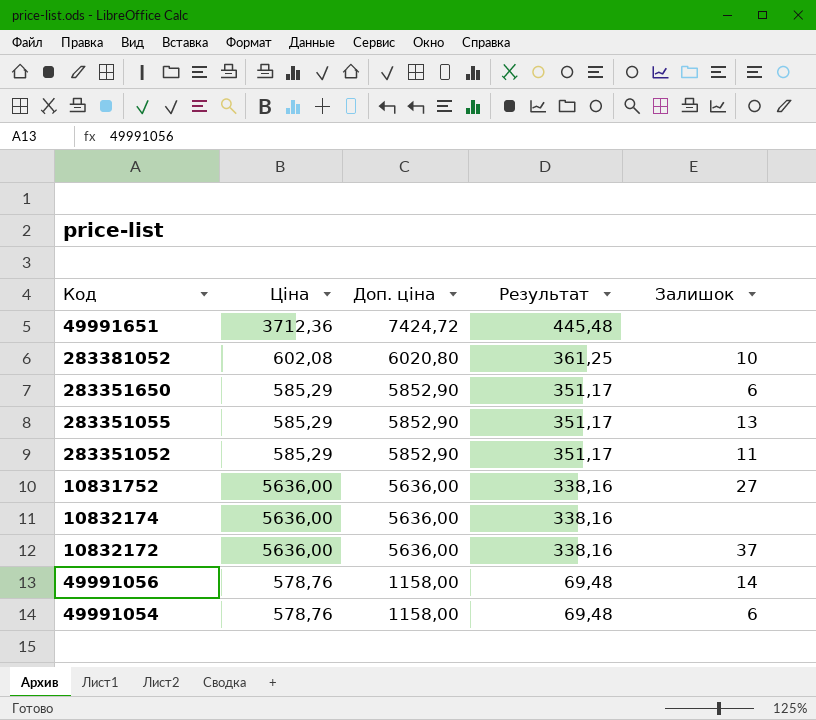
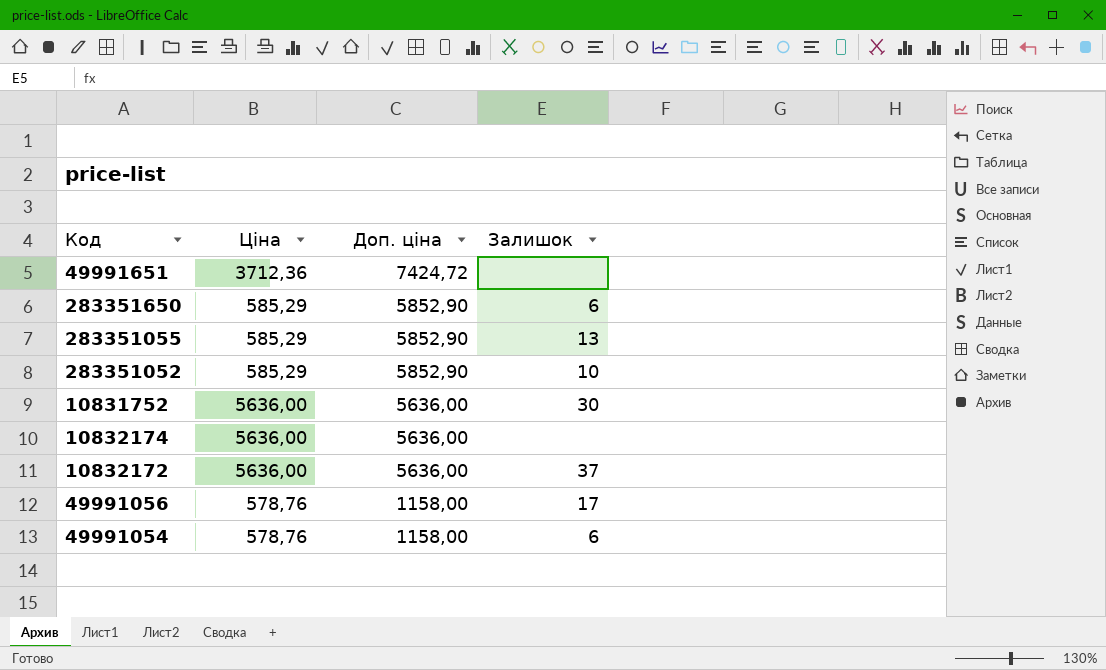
column Результат | formula: [Доп. ціна] * 0,06 -> none
row 283381052: 602,08 | 6020,80 | 361,25 | 10 -> none
283351052 | Залишок: 11 -> 10
10831752 | Залишок: 27 -> 30
49991056 | Залишок: 14 -> 17

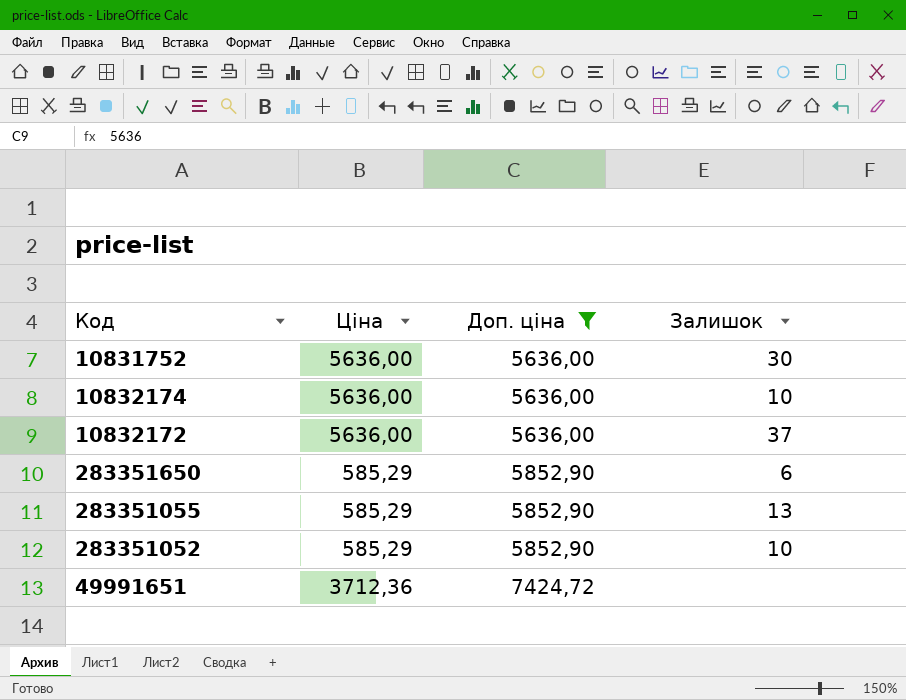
filter: none -> Доп. ціна != 1158,00
row order: Доп. ціна descending -> Доп. ціна ascending
10832174 | Залишок: none -> 10

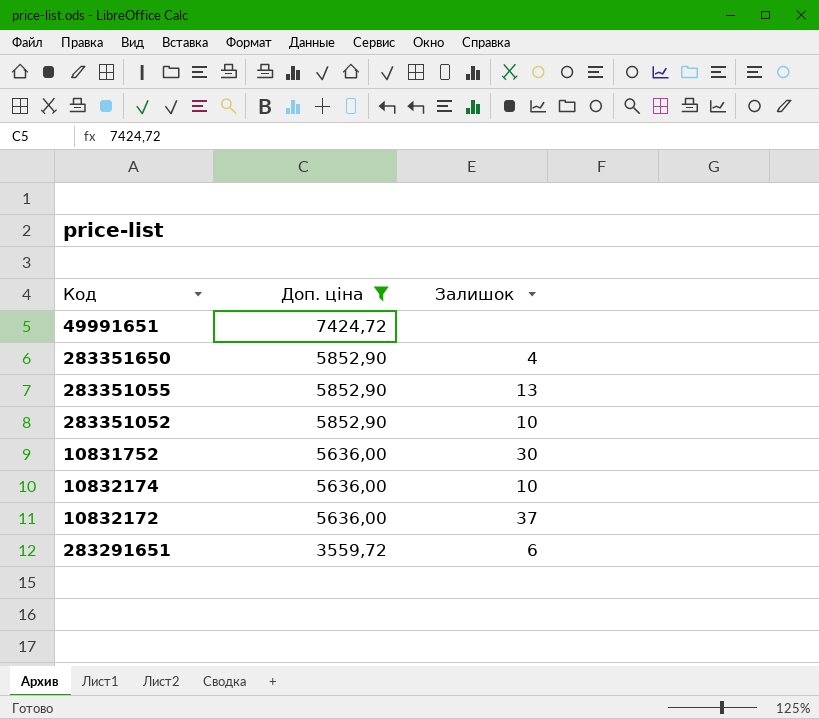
row order: Доп. ціна ascending -> Доп. ціна descending
column Ціна | position: 2 -> none
283351650 | Залишок: 6 -> 4
row 283291651: none -> 3559,72 | 6

